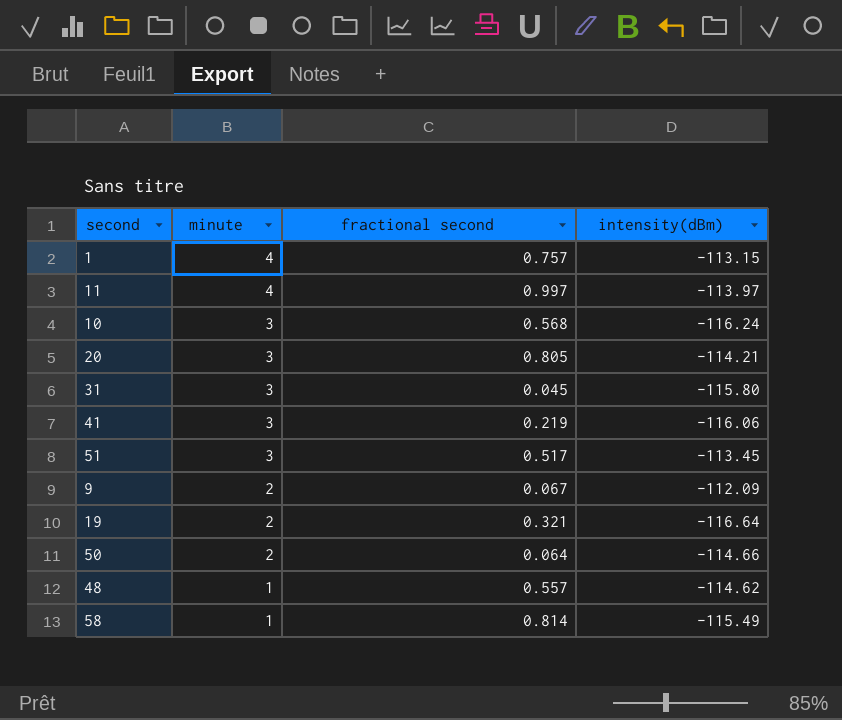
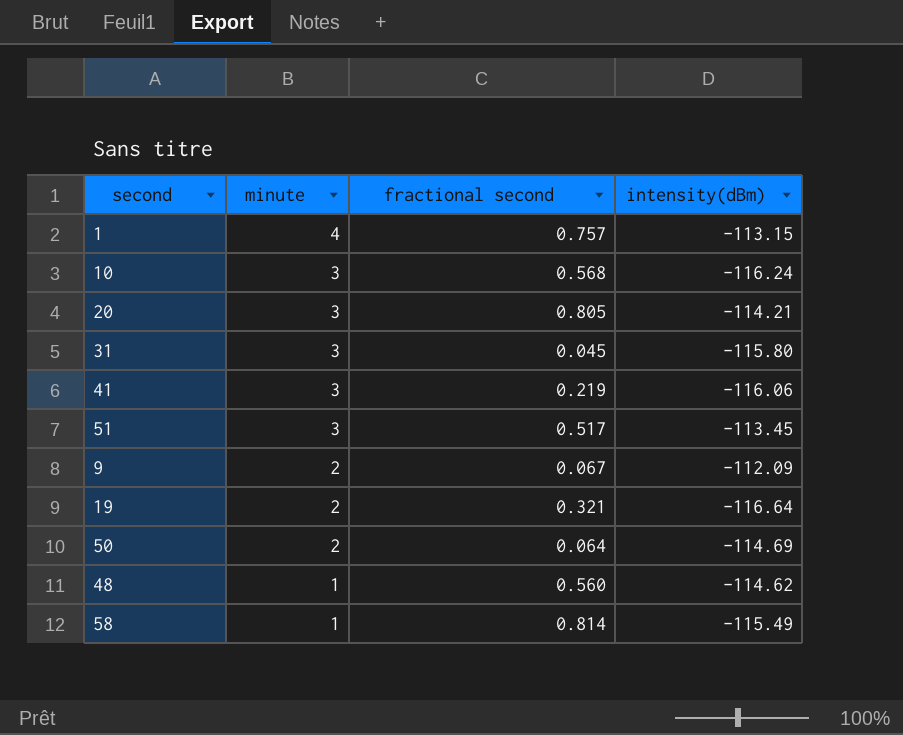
row 11: 4 | 0.997 | -113.97 -> none
50 | intensity(dBm): -114.66 -> -114.69
48 | fractional second: 0.557 -> 0.560

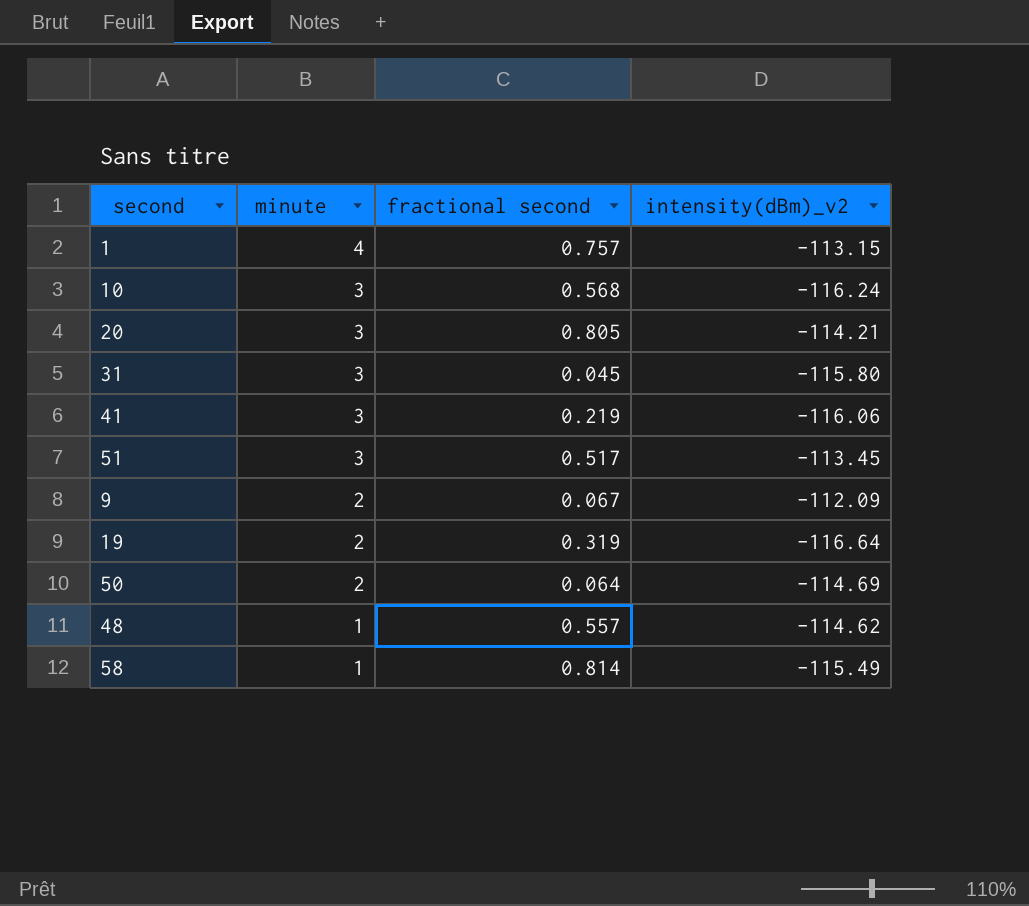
column name: intensity(dBm) -> intensity(dBm)_v2
19 | fractional second: 0.321 -> 0.319
48 | fractional second: 0.560 -> 0.557

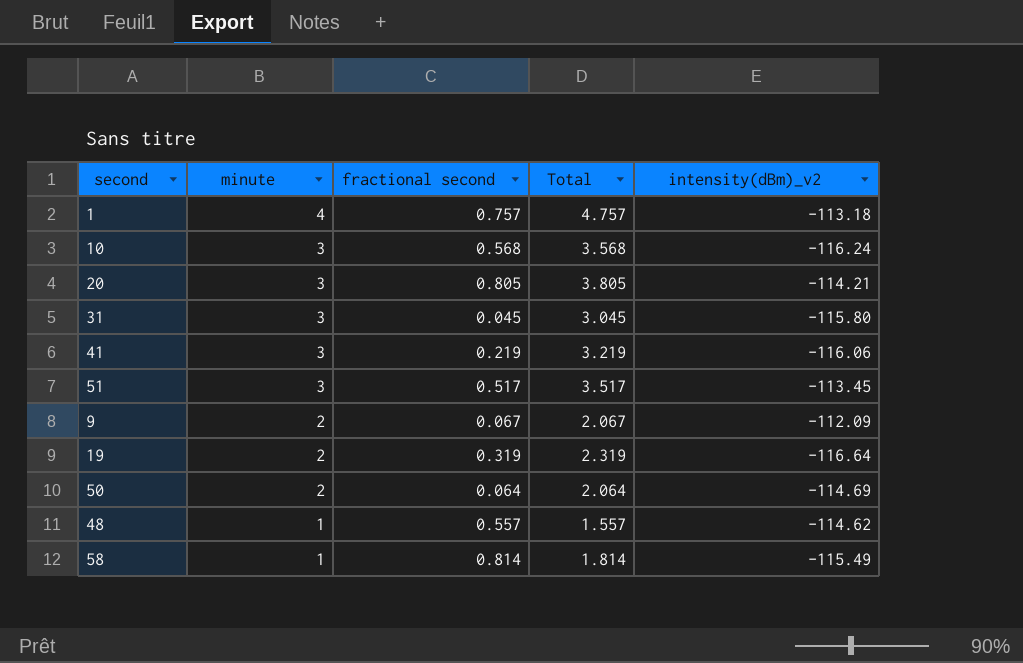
column Total | formula: none -> [minute] + [fractional second]
1 | intensity(dBm)_v2: -113.15 -> -113.18

